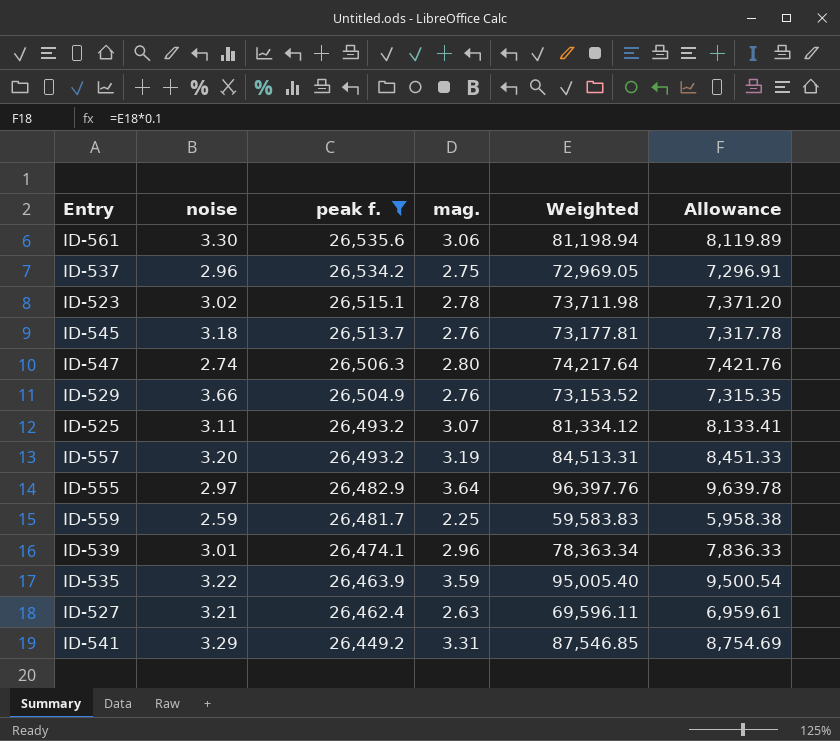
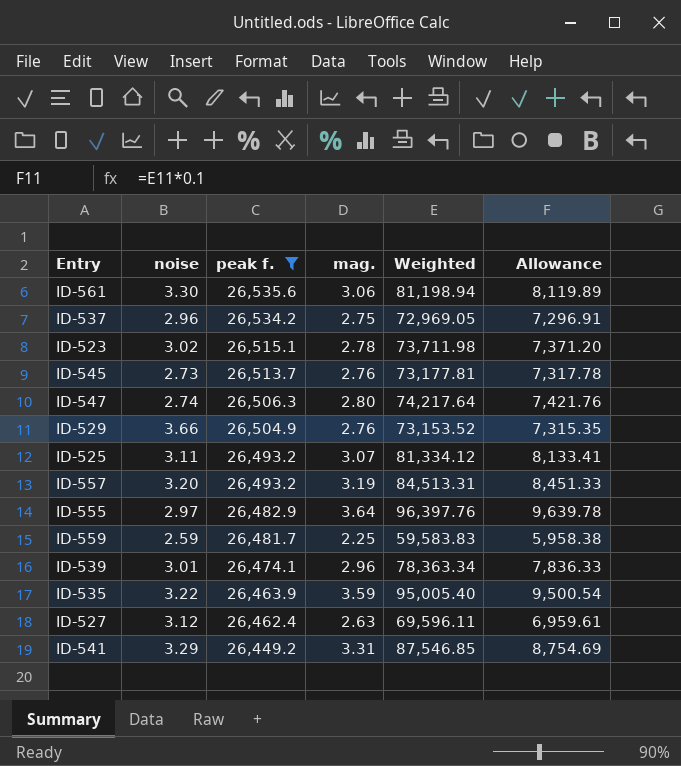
ID-545 | noise: 3.18 -> 2.73
ID-527 | noise: 3.21 -> 3.12

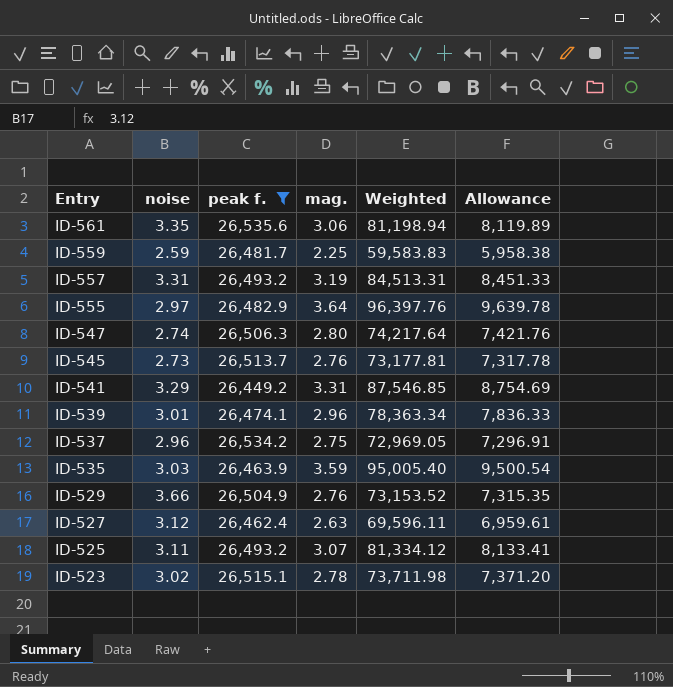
row order: peak f. descending -> Entry descending
ID-561 | noise: 3.30 -> 3.35
ID-557 | noise: 3.20 -> 3.31
ID-535 | noise: 3.22 -> 3.03

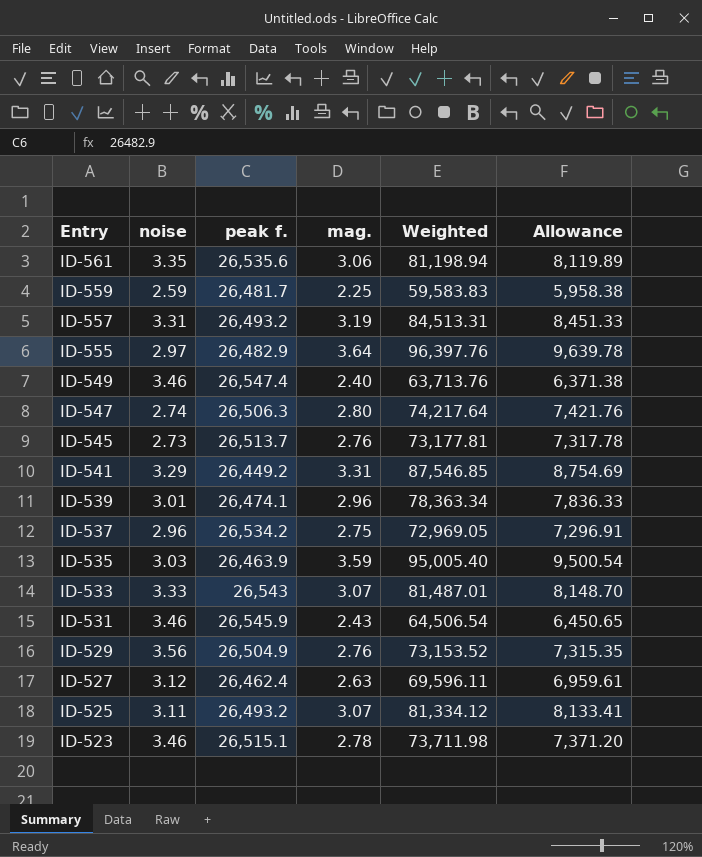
filter: peak f. <= 26,535.6 -> none
ID-529 | noise: 3.66 -> 3.56
ID-523 | noise: 3.02 -> 3.46

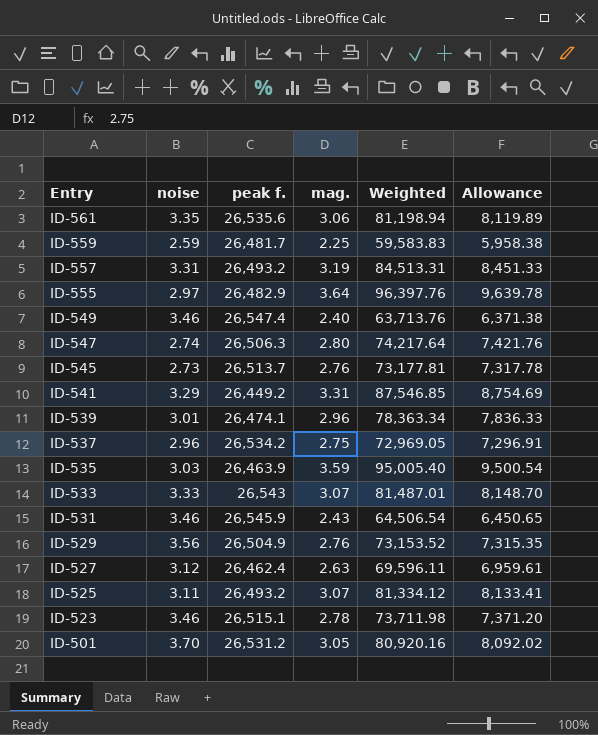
row ID-501: none -> 3.70 | 26,531.2 | 3.05 | 80,920.16 | 8,092.02

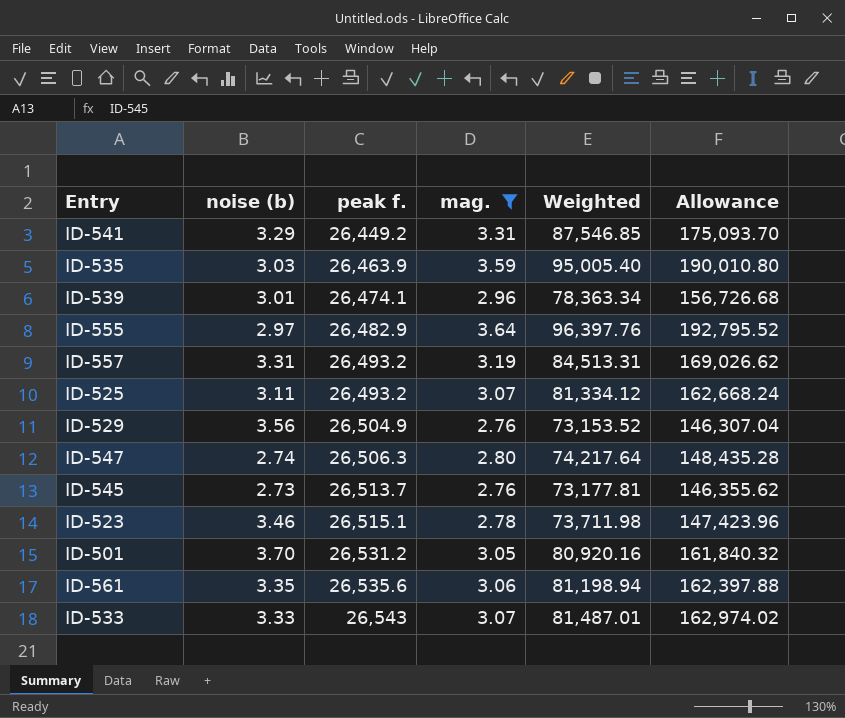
filter: none -> mag. >= 2.76
row order: Entry descending -> peak f. ascending
column name: noise -> noise (b)
column Allowance | formula: [Weighted] * 0.1 -> [Weighted] * 2

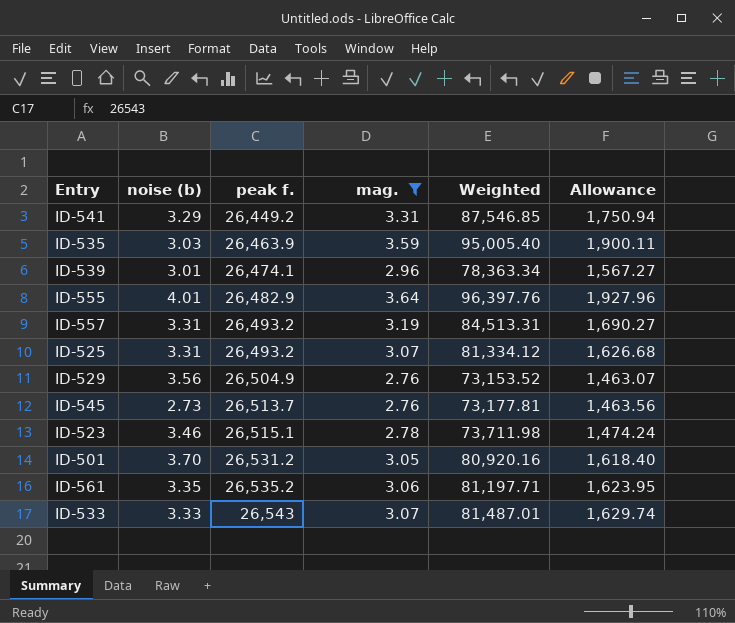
column Allowance | formula: [Weighted] * 2 -> [Weighted] * 0.02
row ID-547: 2.74 | 26,506.3 | 2.80 | 74,217.64 | 148,435.28 -> none
ID-555 | noise (b): 2.97 -> 4.01
ID-525 | noise (b): 3.11 -> 3.31
ID-561 | peak f.: 26,535.6 -> 26,535.2
ID-561 | Weighted: 81,198.94 -> 81,197.71

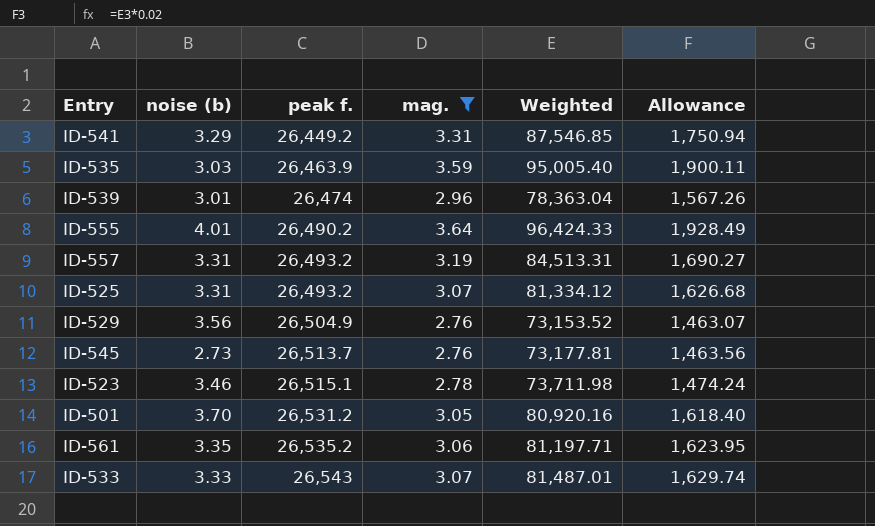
ID-539 | peak f.: 26,474.1 -> 26,474
ID-539 | Weighted: 78,363.34 -> 78,363.04
ID-539 | Allowance: 1,567.27 -> 1,567.26
ID-555 | peak f.: 26,482.9 -> 26,490.2
ID-555 | Weighted: 96,397.76 -> 96,424.33
ID-555 | Allowance: 1,927.96 -> 1,928.49

